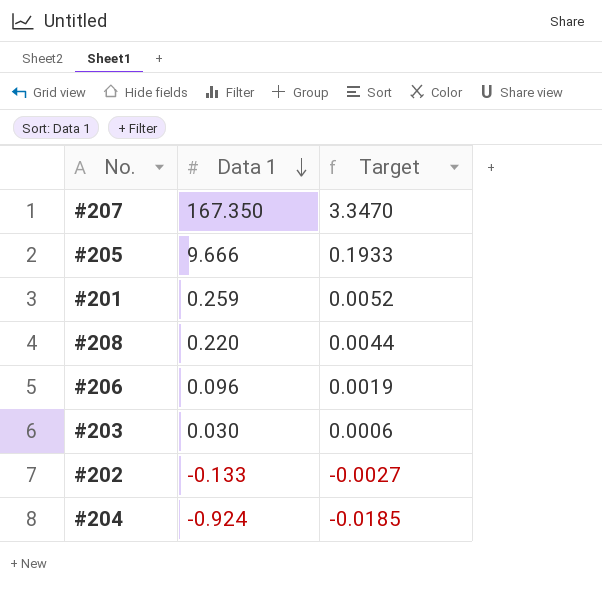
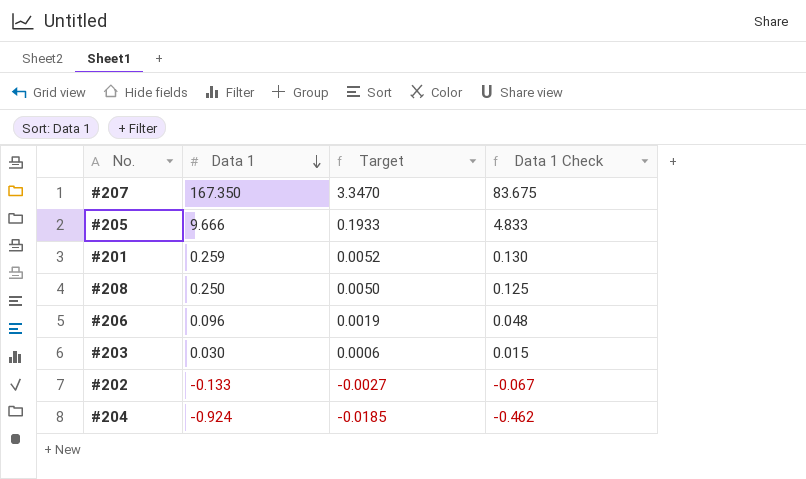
column Data 1 Check | formula: none -> [Data 1] * 0.5
#208 | Data 1: 0.220 -> 0.250
#208 | Target: 0.0044 -> 0.0050

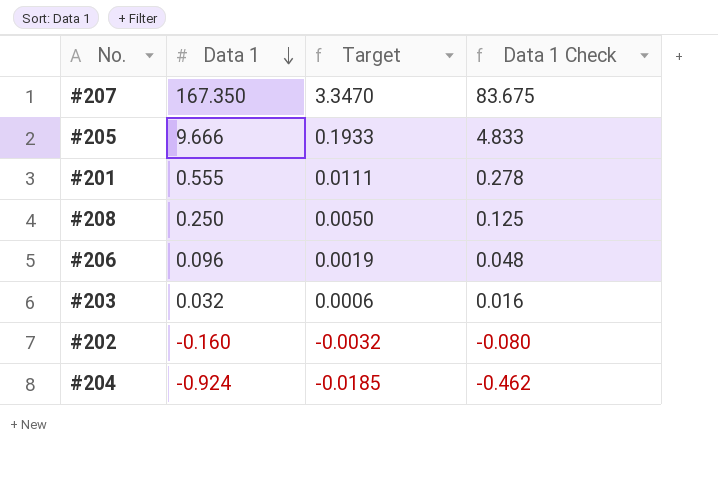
#201 | Data 1: 0.259 -> 0.555
#201 | Target: 0.0052 -> 0.0111
#201 | Data 1 Check: 0.130 -> 0.278
#203 | Data 1: 0.030 -> 0.032
#203 | Data 1 Check: 0.015 -> 0.016
#202 | Data 1: -0.133 -> -0.160
#202 | Target: -0.0027 -> -0.0032
#202 | Data 1 Check: -0.067 -> -0.080

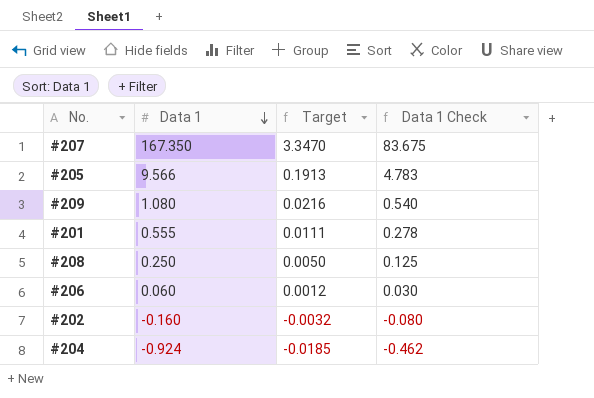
row #203: 0.032 | 0.0006 | 0.016 -> none
#205 | Data 1: 9.666 -> 9.566
#205 | Target: 0.1933 -> 0.1913
#205 | Data 1 Check: 4.833 -> 4.783
row #209: none -> 1.080 | 0.0216 | 0.540
#206 | Data 1: 0.096 -> 0.060
#206 | Target: 0.0019 -> 0.0012
#206 | Data 1 Check: 0.048 -> 0.030

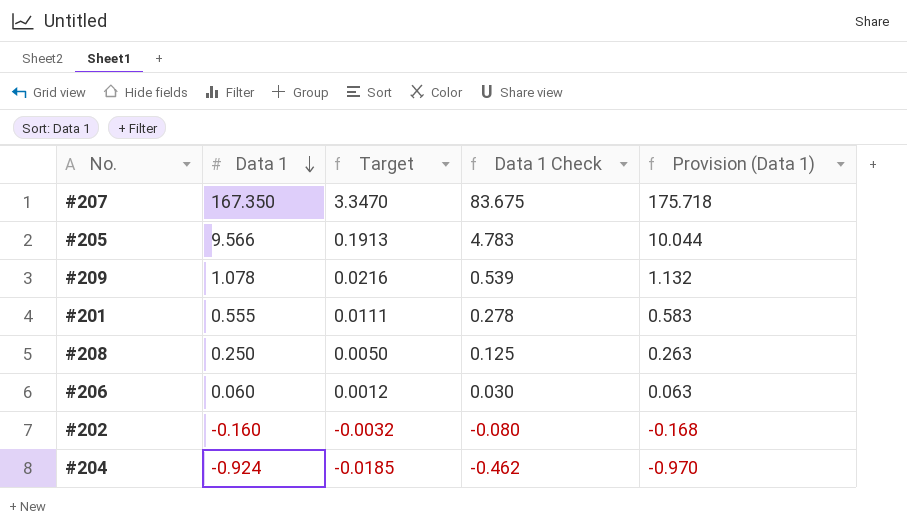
column Provision (Data 1) | formula: none -> [Data 1] * 1.05
#209 | Data 1: 1.080 -> 1.078
#209 | Data 1 Check: 0.540 -> 0.539

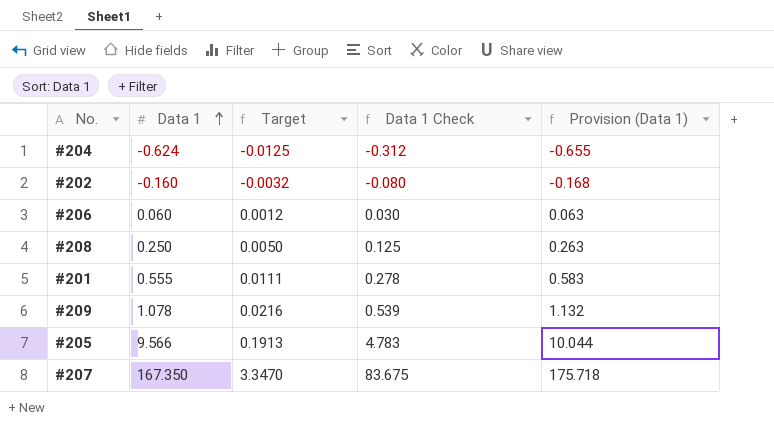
row order: Data 1 descending -> Data 1 ascending
#204 | Data 1: -0.924 -> -0.624
#204 | Target: -0.0185 -> -0.0125
#204 | Data 1 Check: -0.462 -> -0.312
#204 | Provision (Data 1): -0.970 -> -0.655

